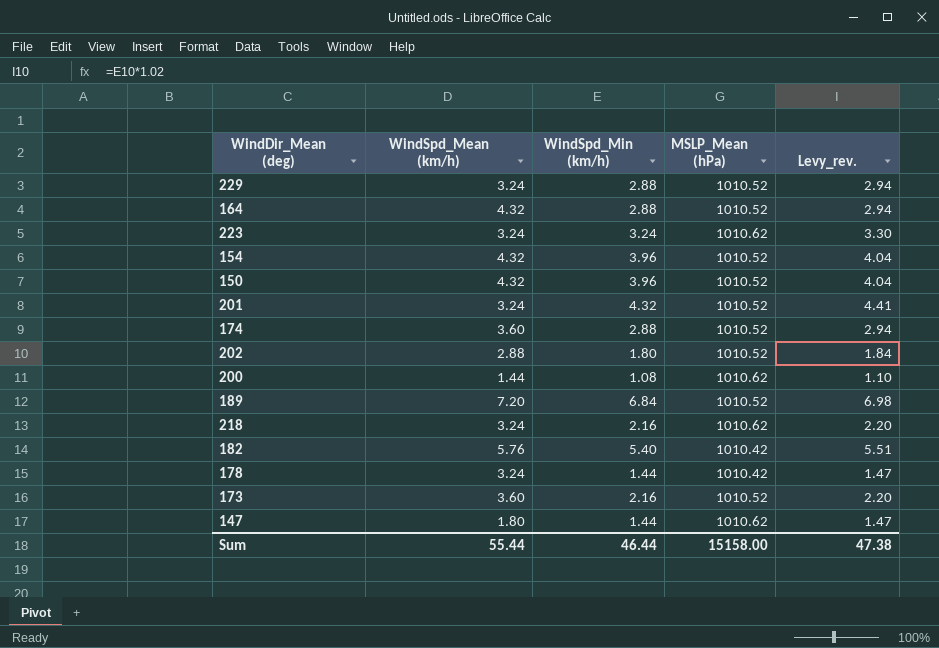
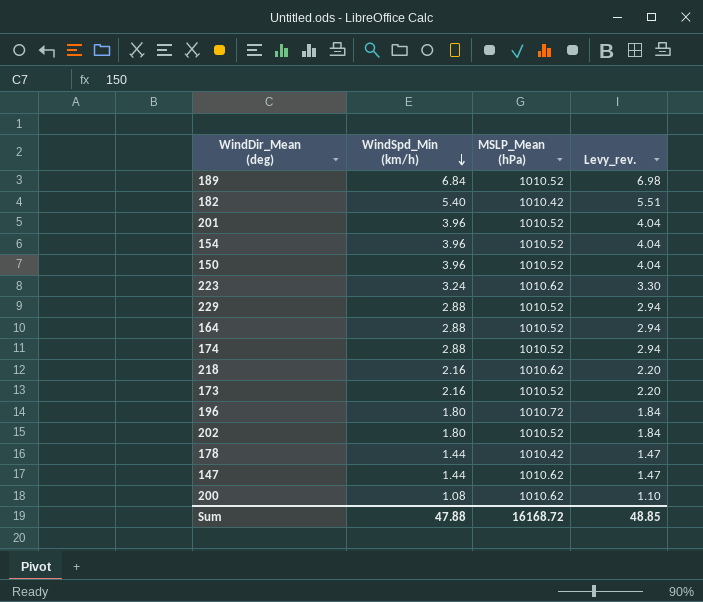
row order: none -> WindSpd_Min (km/h) descending
column WindSpd_Mean (km/h) | position: 2 -> none
201 | WindSpd_Min (km/h): 4.32 -> 3.96
201 | Levy_rev.: 4.41 -> 4.04
row 196: none -> 1.80 | 1010.72 | 1.84
Sum | WindSpd_Min (km/h): 46.44 -> 47.88
Sum | MSLP_Mean (hPa): 15158.00 -> 16168.72
Sum | Levy_rev.: 47.38 -> 48.85

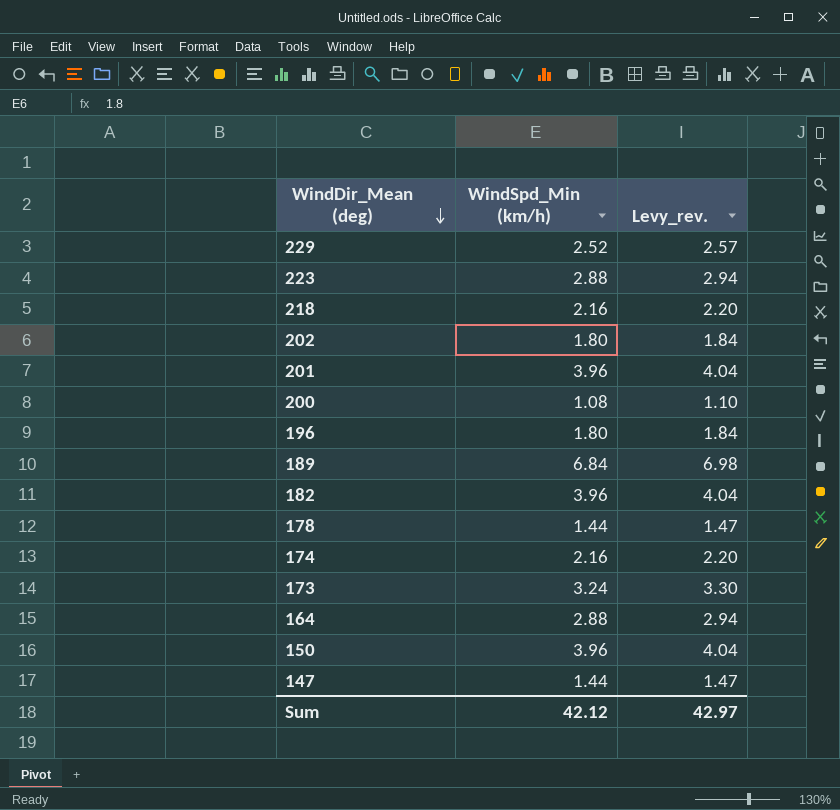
row order: WindSpd_Min (km/h) descending -> WindDir_Mean (deg) descending
column MSLP_Mean (hPa) | position: 3 -> none
row 154: 3.96 | 1010.52 | 4.04 -> none
229 | WindSpd_Min (km/h): 2.88 -> 2.52
229 | Levy_rev.: 2.94 -> 2.57
223 | WindSpd_Min (km/h): 3.24 -> 2.88
223 | Levy_rev.: 3.30 -> 2.94
182 | WindSpd_Min (km/h): 5.40 -> 3.96
182 | Levy_rev.: 5.51 -> 4.04
174 | WindSpd_Min (km/h): 2.88 -> 2.16
174 | Levy_rev.: 2.94 -> 2.20
173 | WindSpd_Min (km/h): 2.16 -> 3.24
173 | Levy_rev.: 2.20 -> 3.30
Sum | WindSpd_Min (km/h): 47.88 -> 42.12
Sum | Levy_rev.: 48.85 -> 42.97

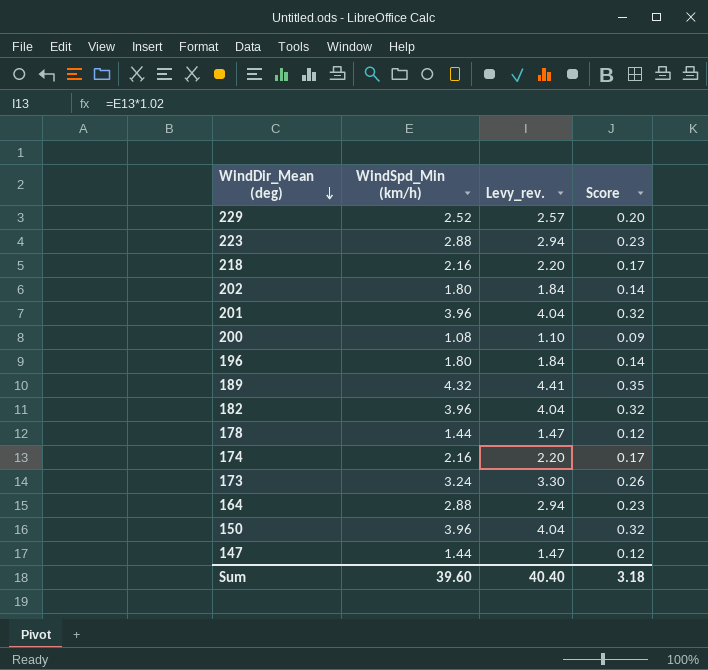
column Score | formula: none -> [WindSpd_Min (km/h)] * 0.08
189 | WindSpd_Min (km/h): 6.84 -> 4.32
189 | Levy_rev.: 6.98 -> 4.41
Sum | WindSpd_Min (km/h): 42.12 -> 39.60
Sum | Levy_rev.: 42.97 -> 40.40

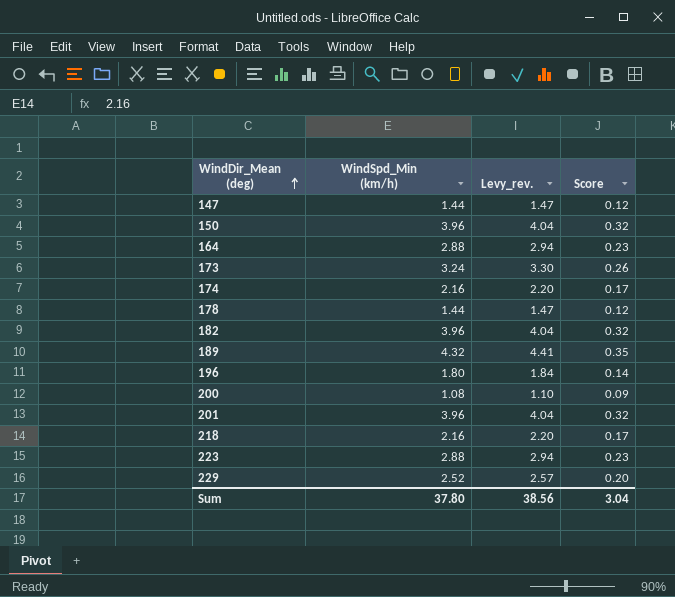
row order: WindDir_Mean (deg) descending -> WindDir_Mean (deg) ascending
row 202: 1.80 | 1.84 | 0.14 -> none
Sum | WindSpd_Min (km/h): 39.60 -> 37.80
Sum | Levy_rev.: 40.40 -> 38.56
Sum | Score: 3.18 -> 3.04

